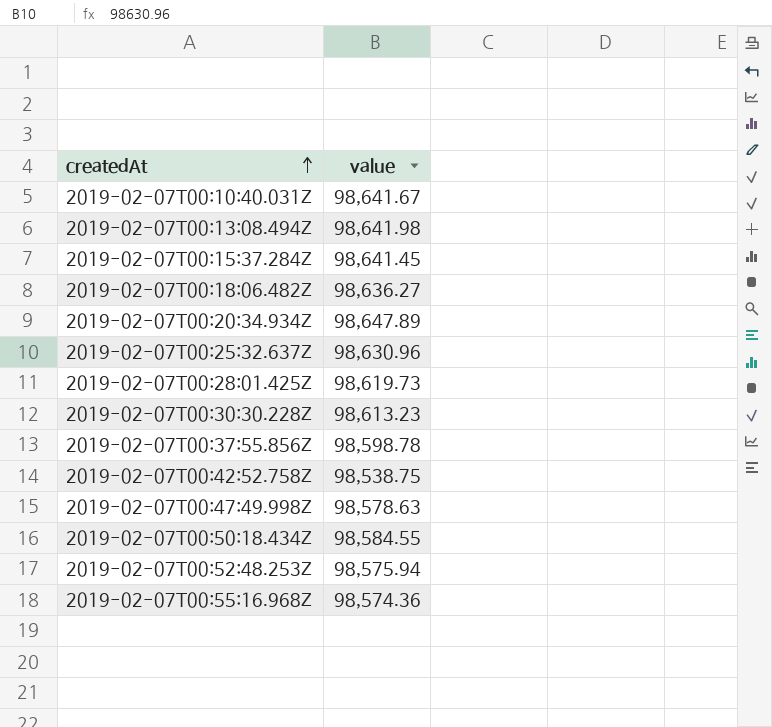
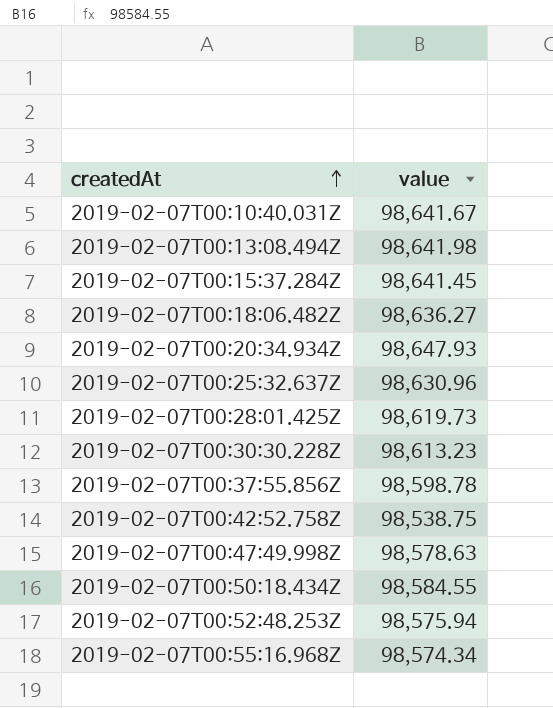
2019-02-07T00:20:34.934Z | value: 98,647.89 -> 98,647.93
2019-02-07T00:55:16.968Z | value: 98,574.36 -> 98,574.34

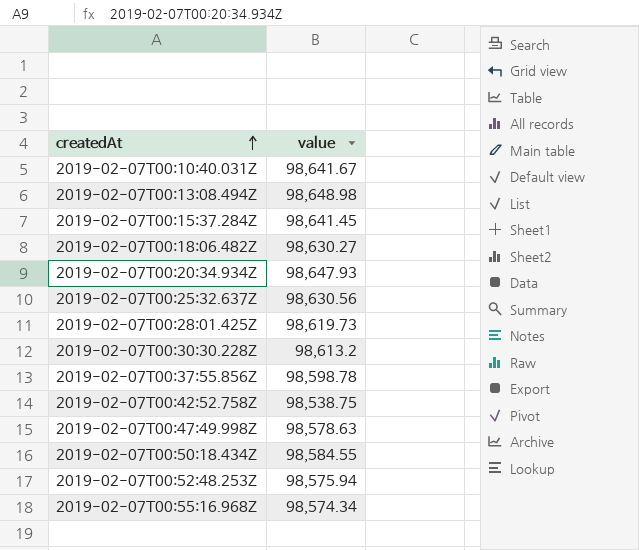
2019-02-07T00:13:08.494Z | value: 98,641.98 -> 98,648.98
2019-02-07T00:18:06.482Z | value: 98,636.27 -> 98,630.27
2019-02-07T00:25:32.637Z | value: 98,630.96 -> 98,630.56
2019-02-07T00:30:30.228Z | value: 98,613.23 -> 98,613.2

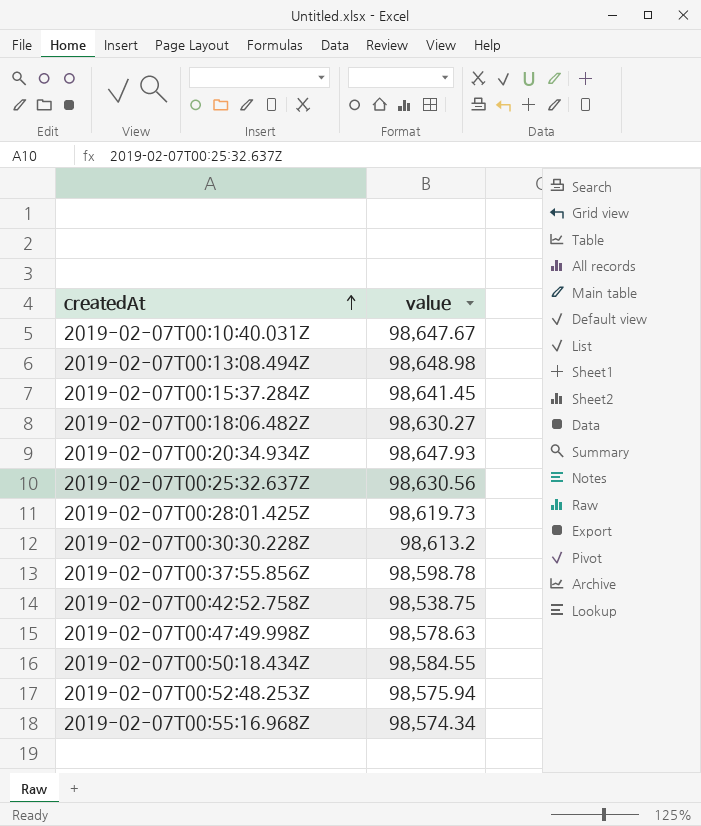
2019-02-07T00:10:40.031Z | value: 98,641.67 -> 98,647.67

